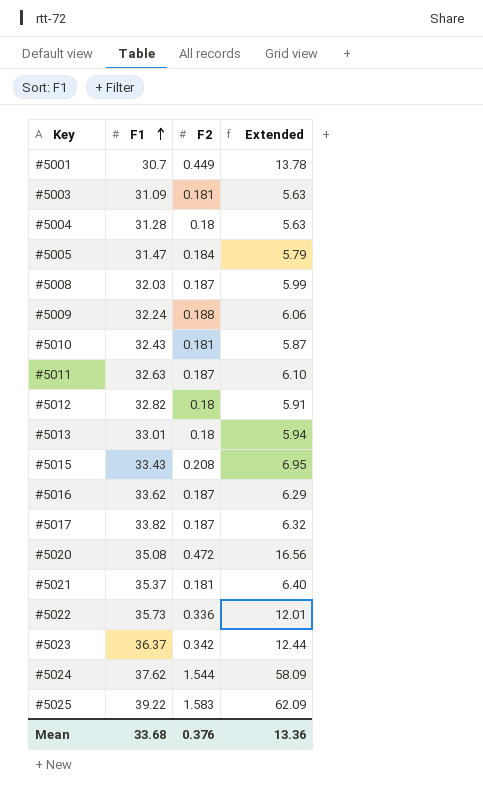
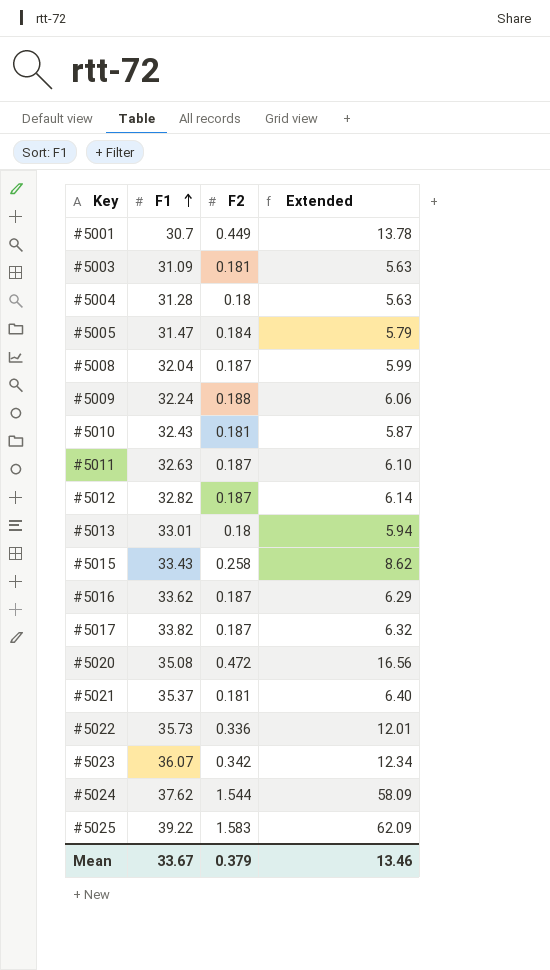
#5008 | F1: 32.03 -> 32.04
#5012 | F2: 0.18 -> 0.187
#5012 | Extended: 5.91 -> 6.14
#5015 | F2: 0.208 -> 0.258
#5015 | Extended: 6.95 -> 8.62
#5023 | F1: 36.37 -> 36.07
#5023 | Extended: 12.44 -> 12.34
Mean | F1: 33.68 -> 33.67
Mean | F2: 0.376 -> 0.379
Mean | Extended: 13.36 -> 13.46

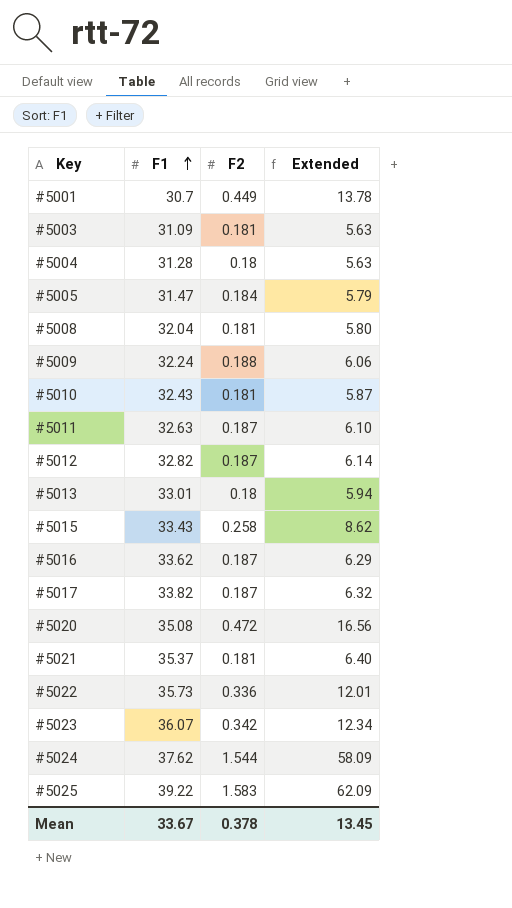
#5008 | F2: 0.187 -> 0.181
#5008 | Extended: 5.99 -> 5.80
Mean | F2: 0.379 -> 0.378
Mean | Extended: 13.46 -> 13.45

